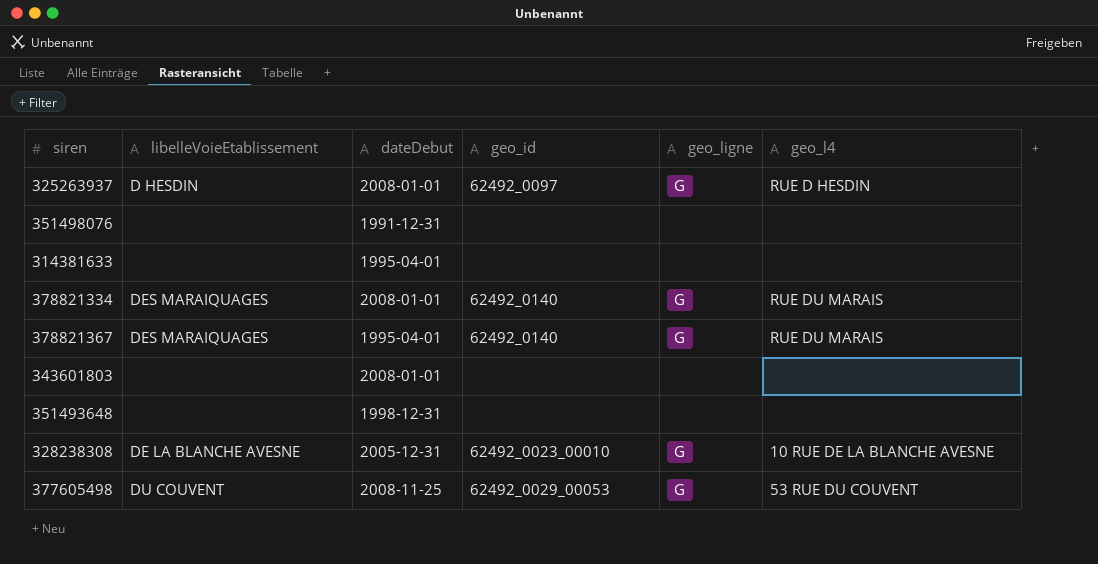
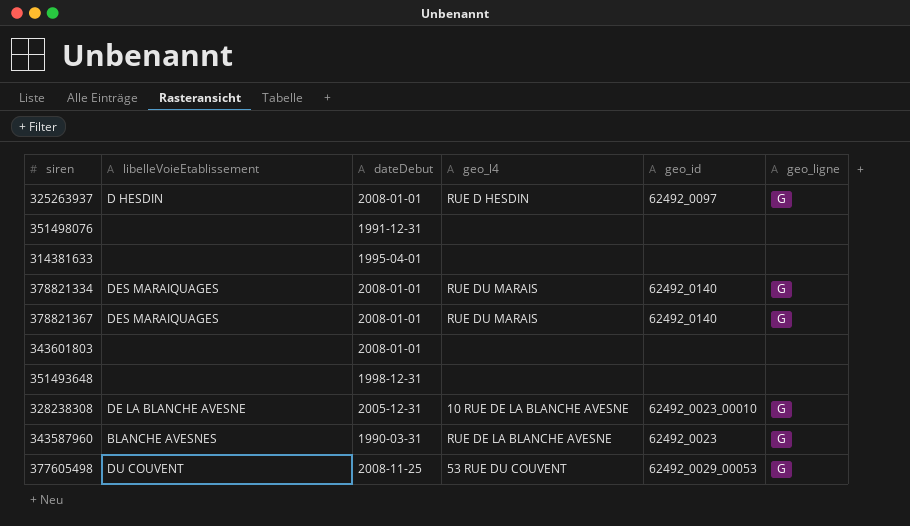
column geo_l4 | position: 6 -> 4
378821367 | dateDebut: 1995-04-01 -> 2008-01-01
row 343587960: none -> BLANCHE AVESNES | 1990-03-31 | RUE DE LA BLANCHE AVESNE | 62492_0023 | G

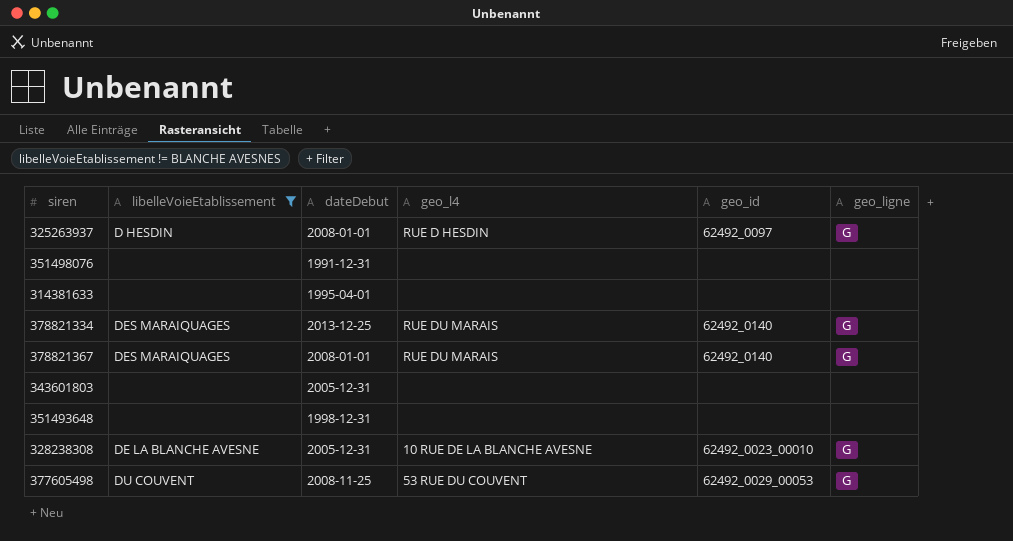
filter: none -> libelleVoieEtablissement != BLANCHE AVESNES
378821334 | dateDebut: 2008-01-01 -> 2013-12-25
343601803 | dateDebut: 2008-01-01 -> 2005-12-31

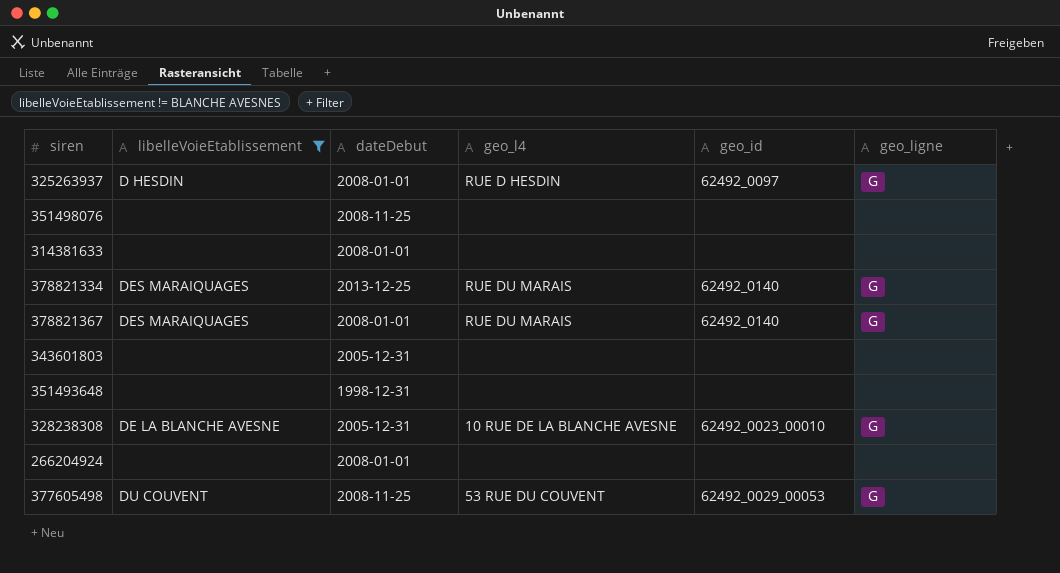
351498076 | dateDebut: 1991-12-31 -> 2008-11-25
314381633 | dateDebut: 1995-04-01 -> 2008-01-01
row 266204924: none -> none | 2008-01-01 | none | none | none

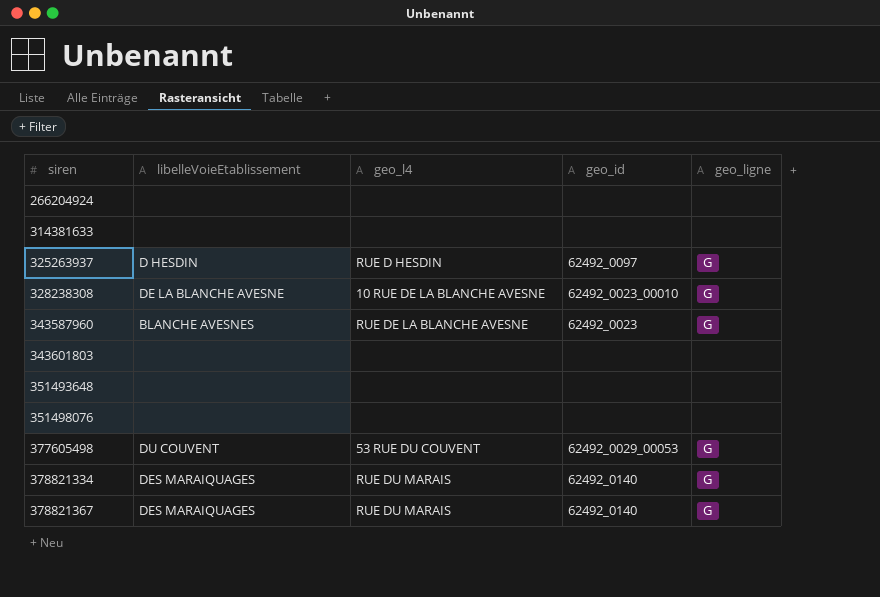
filter: libelleVoieEtablissement != BLANCHE AVESNES -> none
row order: none -> siren ascending
column dateDebut | position: 3 -> none

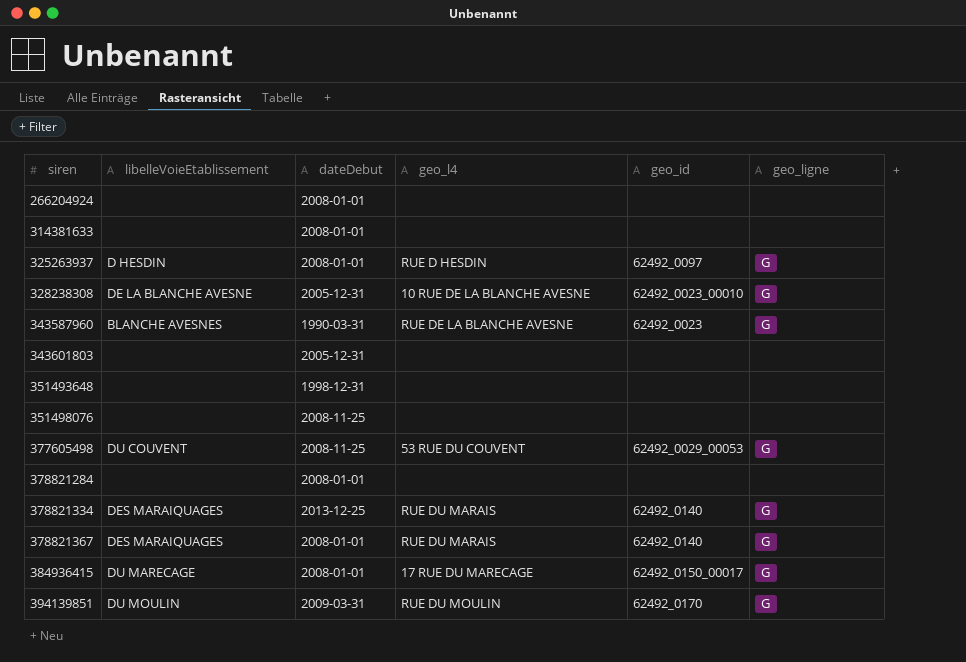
column dateDebut | position: none -> 3
row 378821284: none -> none | 2008-01-01 | none | none | none
row 384936415: none -> DU MARECAGE | 2008-01-01 | 17 RUE DU MARECAGE | 62492_0150_00017 | G
row 394139851: none -> DU MOULIN | 2009-03-31 | RUE DU MOULIN | 62492_0170 | G

